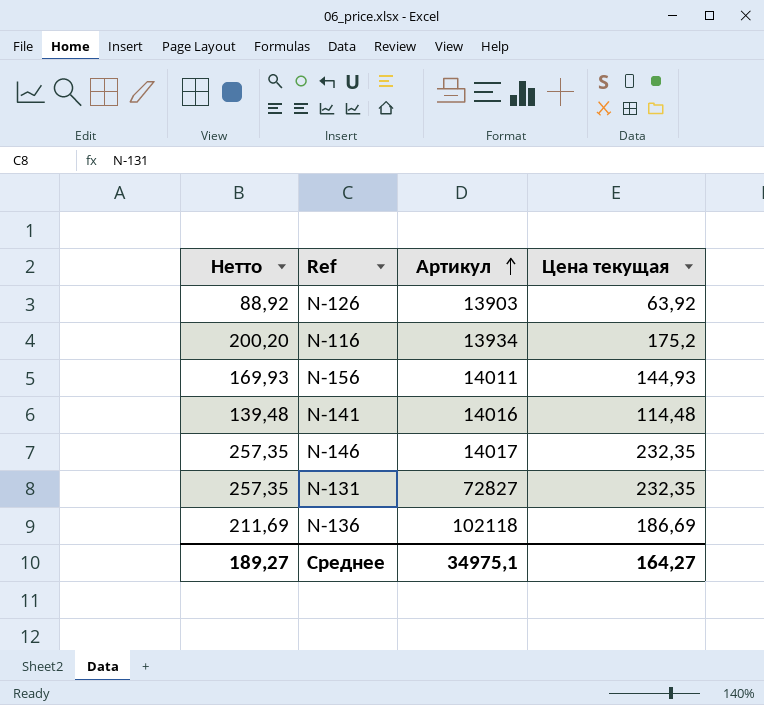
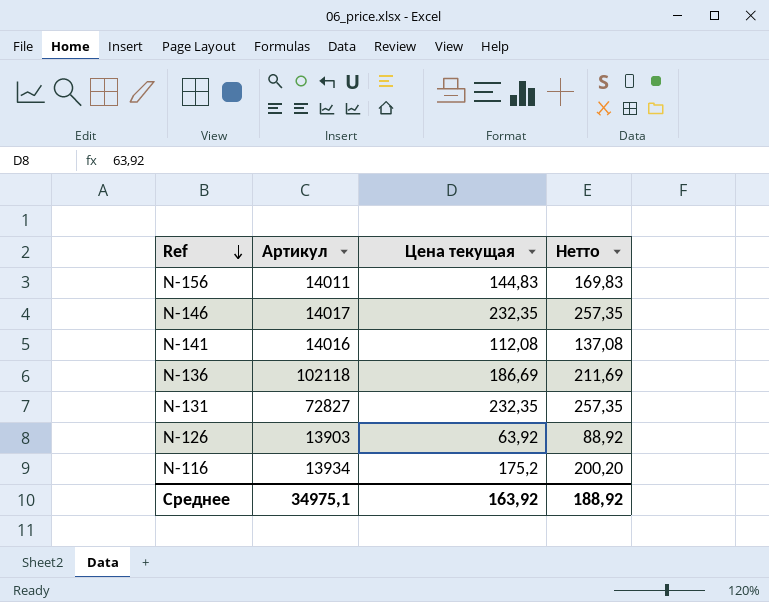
row order: Артикул ascending -> Ref descending
column Нетто | position: 1 -> 4
N-156 | Цена текущая: 144,93 -> 144,83
N-156 | Нетто: 169,93 -> 169,83
N-141 | Цена текущая: 114,48 -> 112,08
N-141 | Нетто: 139,48 -> 137,08
Среднее | Цена текущая: 164,27 -> 163,92
Среднее | Нетто: 189,27 -> 188,92

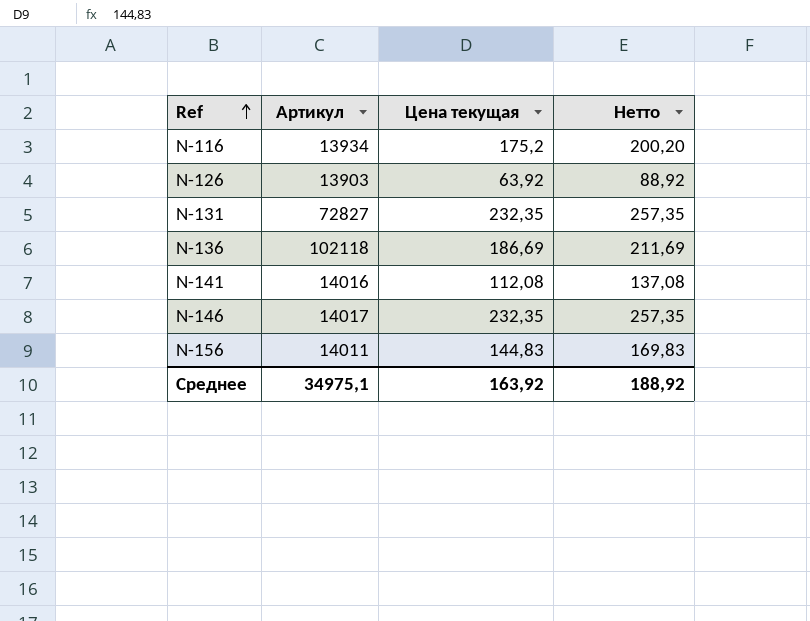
row order: Ref descending -> Ref ascending

